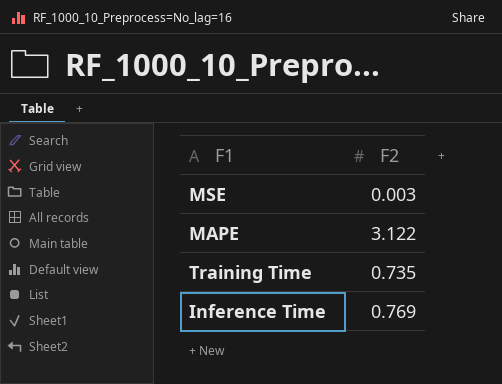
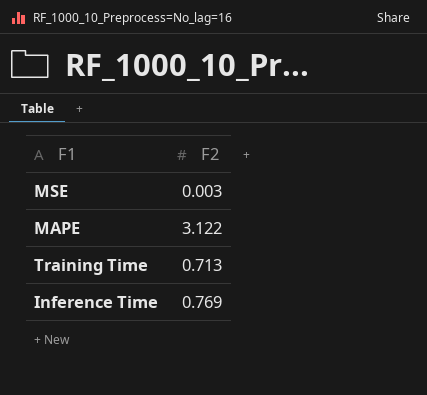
Training Time | F2: 0.735 -> 0.713

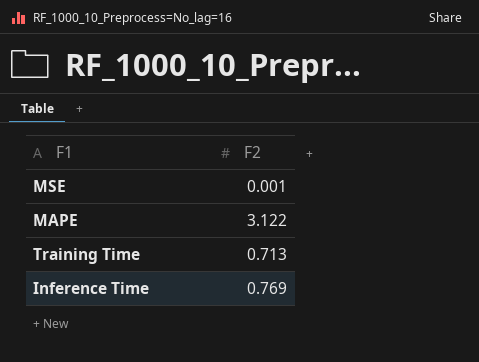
MSE | F2: 0.003 -> 0.001

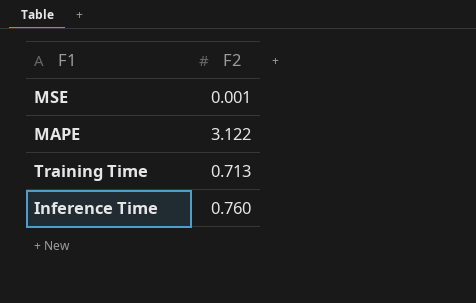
Inference Time | F2: 0.769 -> 0.760

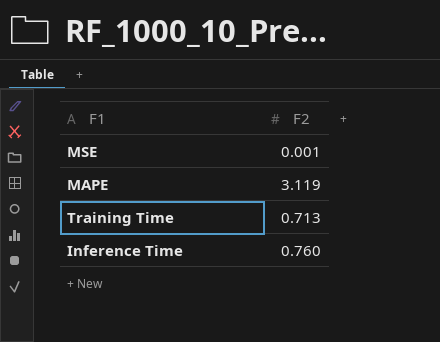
MAPE | F2: 3.122 -> 3.119

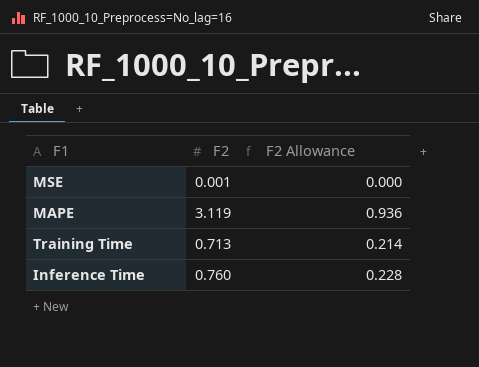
column F2 Allowance | formula: none -> [F2] * 0.3

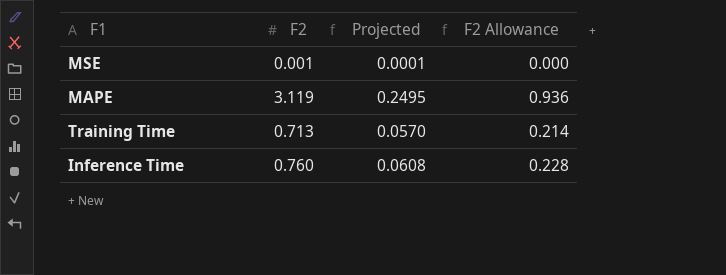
column Projected | formula: none -> [F2] * 0.08

